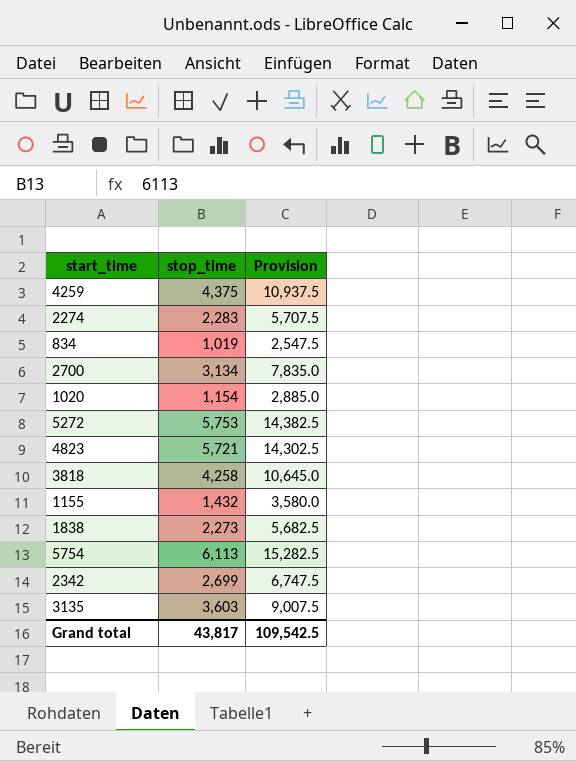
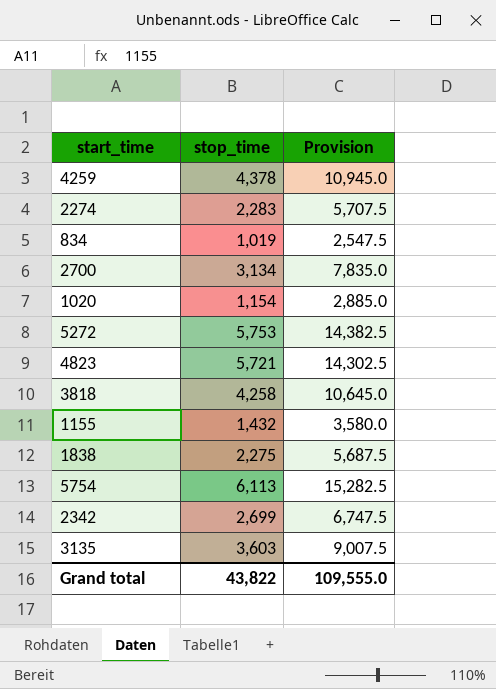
4259 | stop_time: 4,375 -> 4,378
4259 | Provision: 10,937.5 -> 10,945.0
1838 | stop_time: 2,273 -> 2,275
1838 | Provision: 5,682.5 -> 5,687.5
Grand total | stop_time: 43,817 -> 43,822
Grand total | Provision: 109,542.5 -> 109,555.0

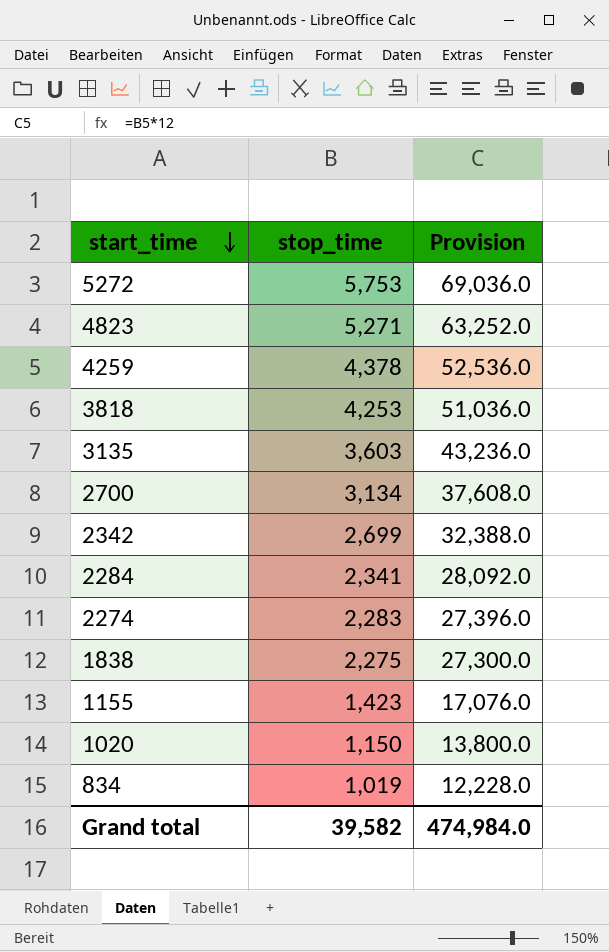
row order: none -> start_time descending
column Provision | formula: [stop_time] * 2.5 -> [stop_time] * 12
row 5754: 6,113 | 15,282.5 -> none
4823 | stop_time: 5,721 -> 5,271
3818 | stop_time: 4,258 -> 4,253
row 2284: none -> 2,341 | 28,092.0
1155 | stop_time: 1,432 -> 1,423
1020 | stop_time: 1,154 -> 1,150
Grand total | stop_time: 43,822 -> 39,582
Grand total | Provision: 109,555.0 -> 474,984.0

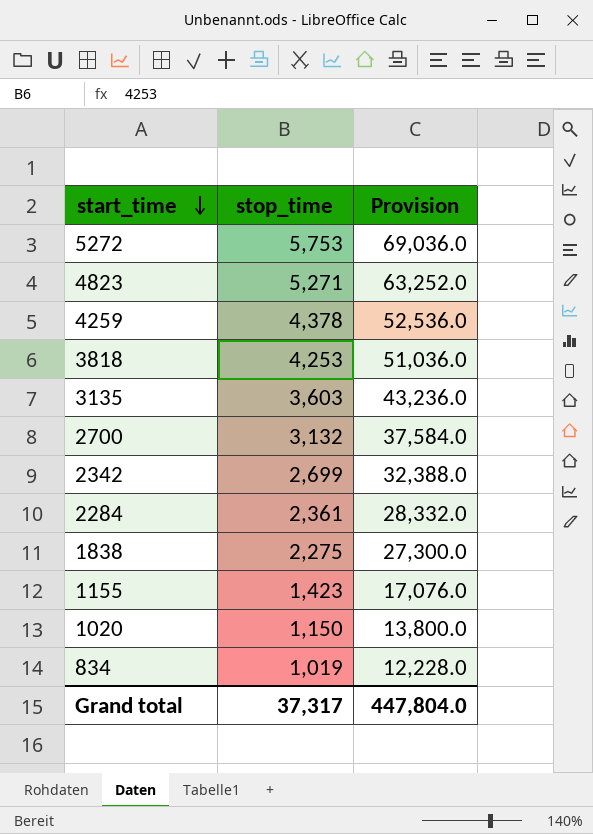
row 2274: 2,283 | 27,396.0 -> none
2700 | stop_time: 3,134 -> 3,132
2700 | Provision: 37,608.0 -> 37,584.0
2284 | stop_time: 2,341 -> 2,361
2284 | Provision: 28,092.0 -> 28,332.0
Grand total | stop_time: 39,582 -> 37,317
Grand total | Provision: 474,984.0 -> 447,804.0

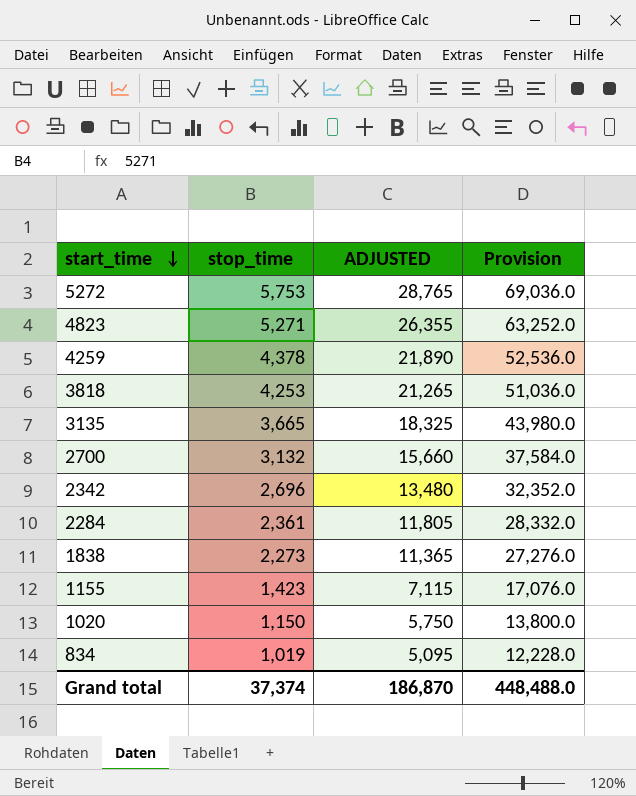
column ADJUSTED | formula: none -> [stop_time] * 5
3135 | stop_time: 3,603 -> 3,665
3135 | Provision: 43,236.0 -> 43,980.0
2342 | stop_time: 2,699 -> 2,696
2342 | Provision: 32,388.0 -> 32,352.0
1838 | stop_time: 2,275 -> 2,273
1838 | Provision: 27,300.0 -> 27,276.0
Grand total | stop_time: 37,317 -> 37,374
Grand total | Provision: 447,804.0 -> 448,488.0

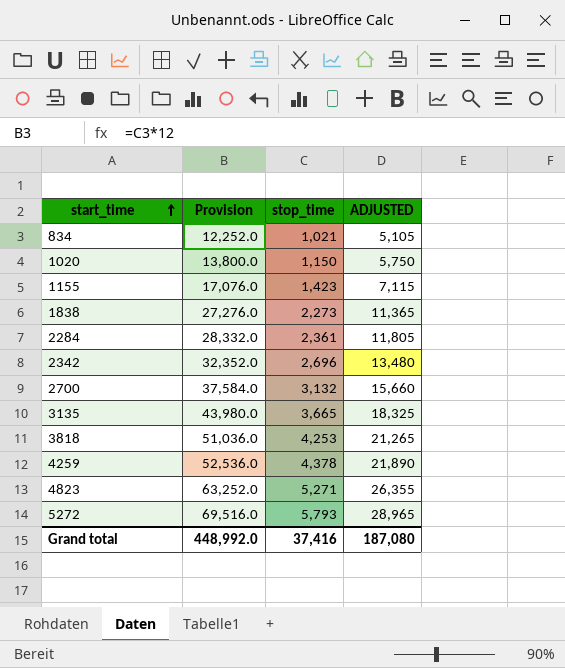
row order: start_time descending -> start_time ascending
column Provision | position: 4 -> 2
834 | Provision: 12,228.0 -> 12,252.0
834 | stop_time: 1,019 -> 1,021
834 | ADJUSTED: 5,095 -> 5,105
5272 | Provision: 69,036.0 -> 69,516.0
5272 | stop_time: 5,753 -> 5,793
5272 | ADJUSTED: 28,765 -> 28,965
Grand total | Provision: 448,488.0 -> 448,992.0
Grand total | stop_time: 37,374 -> 37,416
Grand total | ADJUSTED: 186,870 -> 187,080

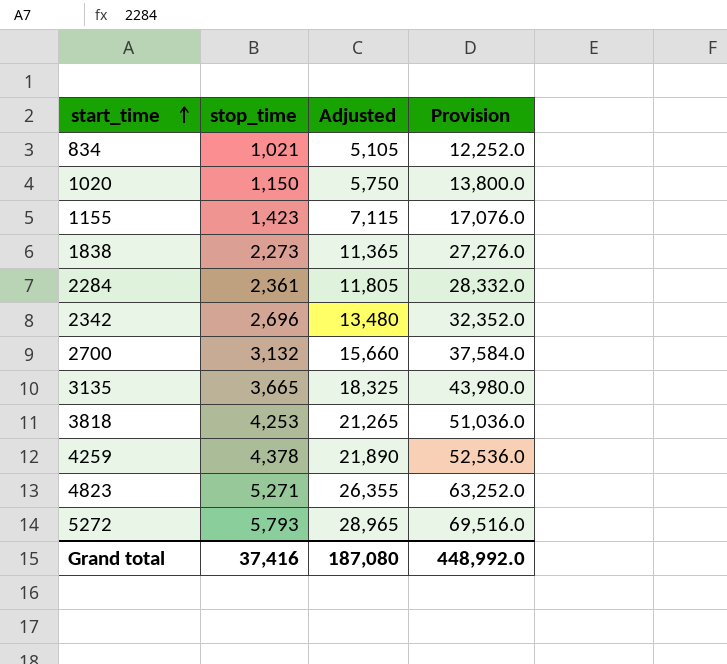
column name: ADJUSTED -> Adjusted
column Provision | position: 2 -> 4

